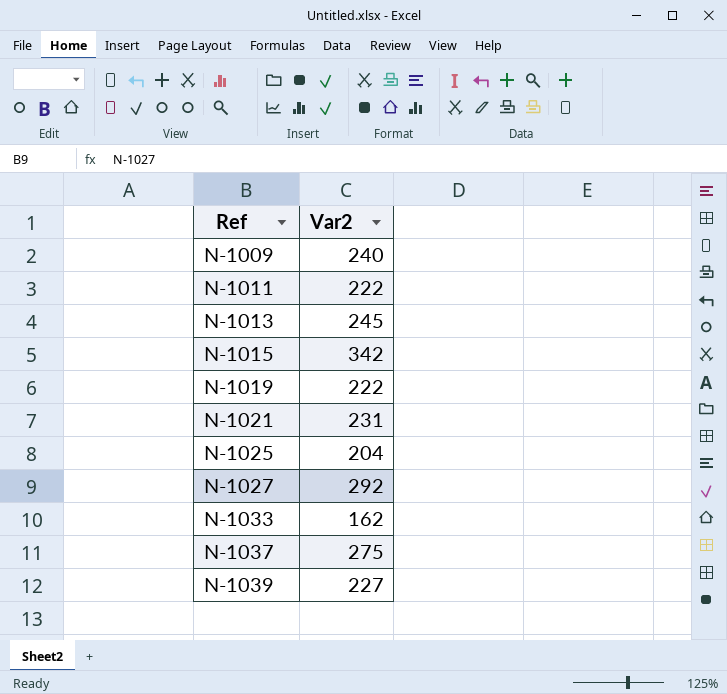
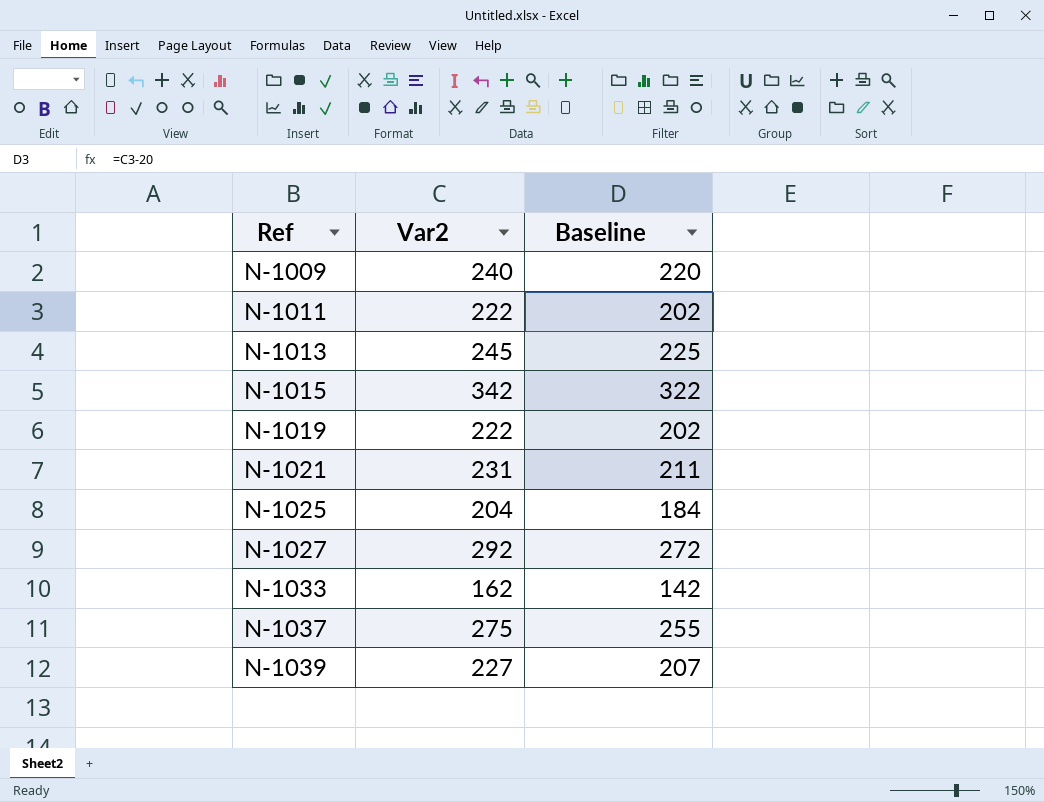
column Baseline | formula: none -> [Var2] - 20

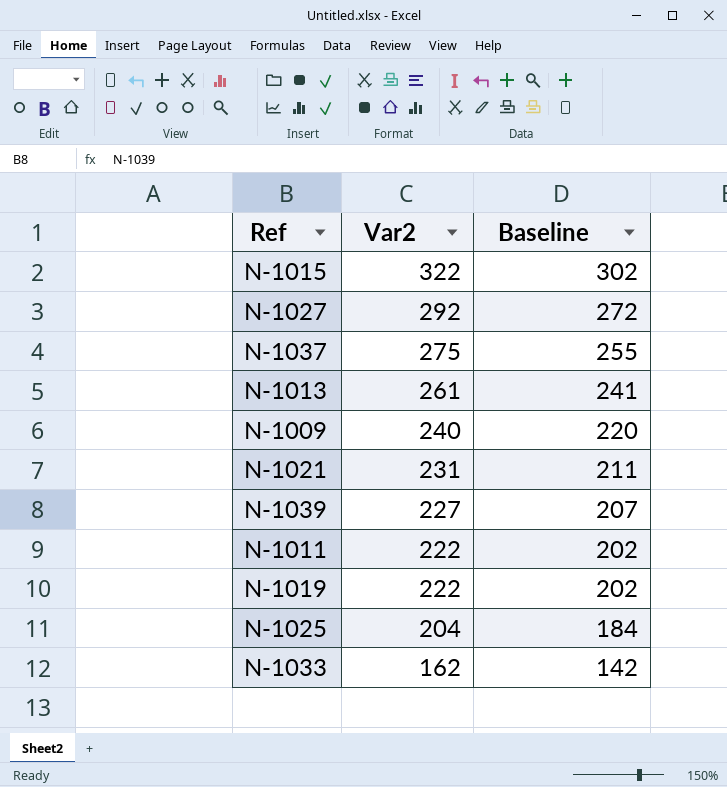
row order: Ref ascending -> Var2 descending
N-1015 | Var2: 342 -> 322
N-1015 | Baseline: 322 -> 302
N-1013 | Var2: 245 -> 261
N-1013 | Baseline: 225 -> 241

